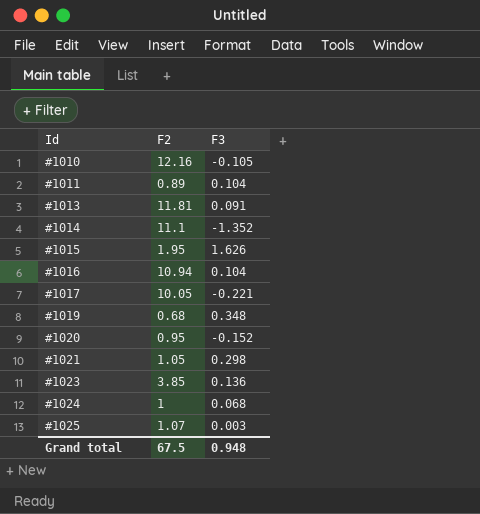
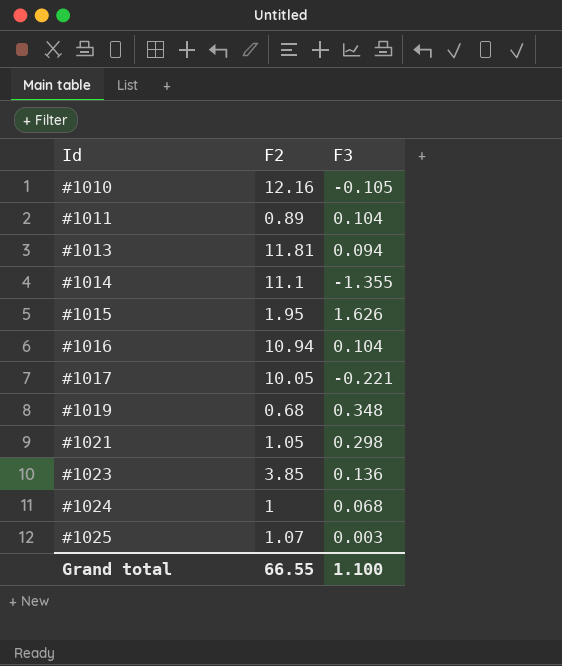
row #1020: 0.95 | -0.152 -> none
#1013 | F3: 0.091 -> 0.094
#1014 | F3: -1.352 -> -1.355
Grand total | F2: 67.5 -> 66.55
Grand total | F3: 0.948 -> 1.100

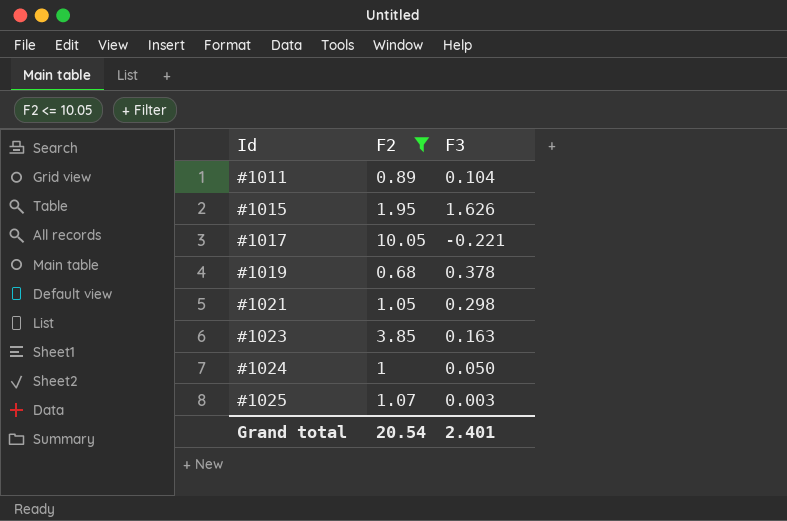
filter: none -> F2 <= 10.05
#1019 | F3: 0.348 -> 0.378
#1023 | F3: 0.136 -> 0.163
#1024 | F3: 0.068 -> 0.050
Grand total | F2: 66.55 -> 20.54
Grand total | F3: 1.100 -> 2.401

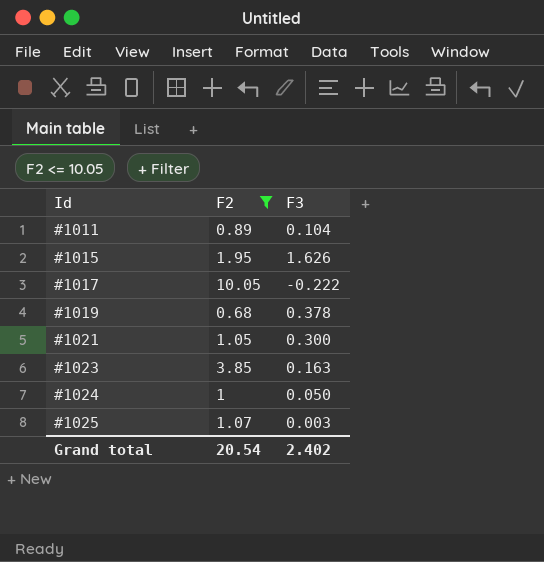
#1017 | F3: -0.221 -> -0.222
#1021 | F3: 0.298 -> 0.300
Grand total | F3: 2.401 -> 2.402

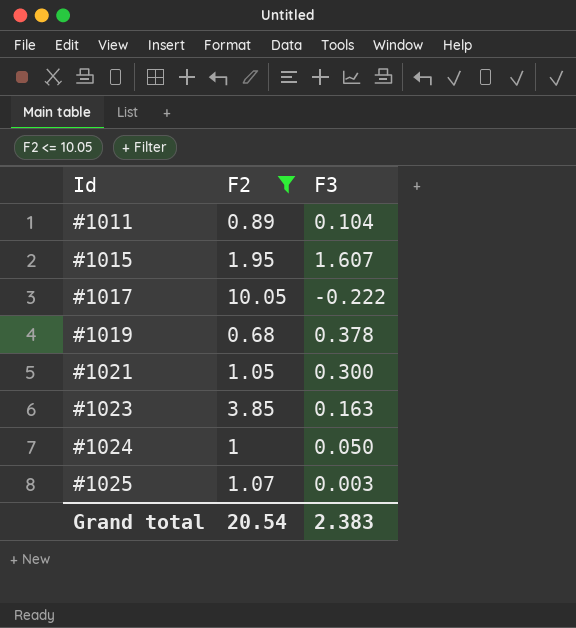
#1015 | F3: 1.626 -> 1.607
Grand total | F3: 2.402 -> 2.383

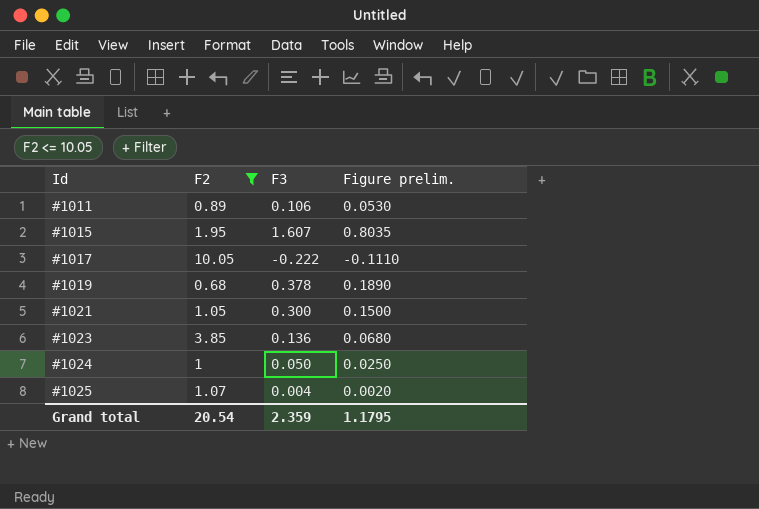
column Figure prelim. | formula: none -> [F3] * 0.5
#1011 | F3: 0.104 -> 0.106
#1023 | F3: 0.163 -> 0.136
#1025 | F3: 0.003 -> 0.004
Grand total | F3: 2.383 -> 2.359

